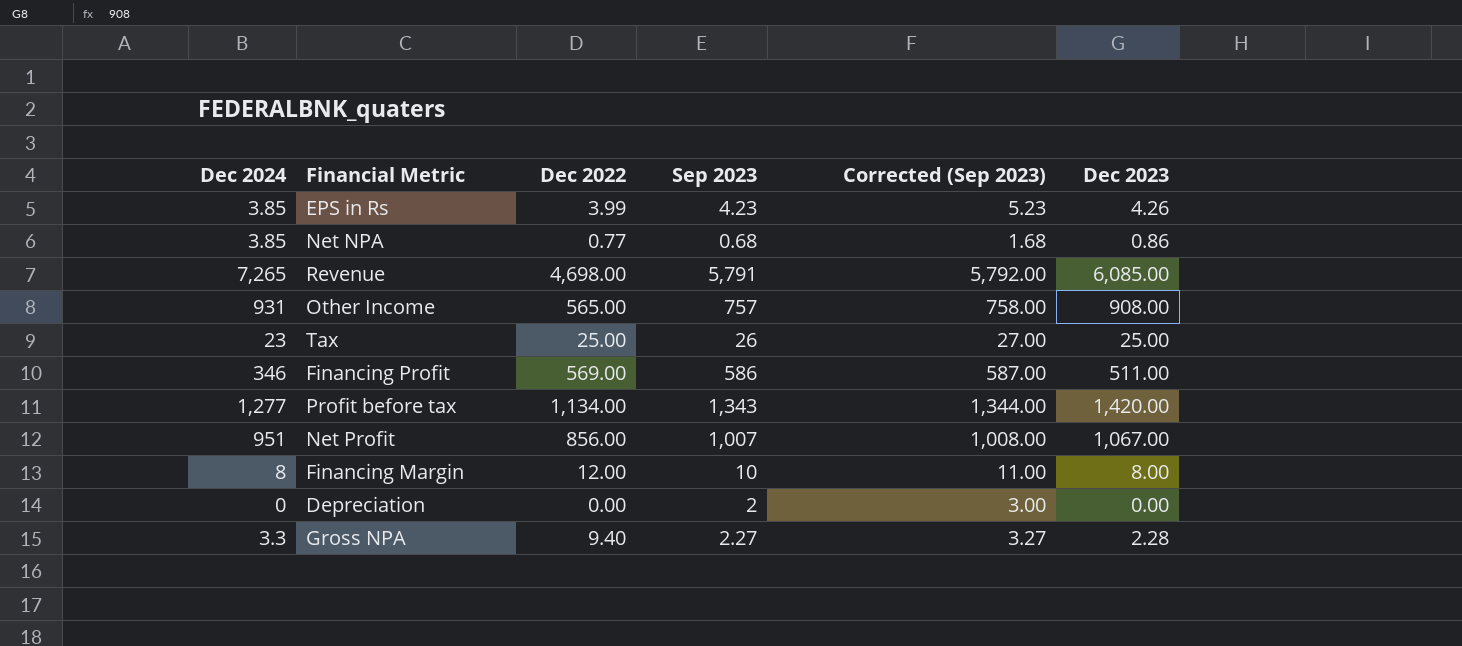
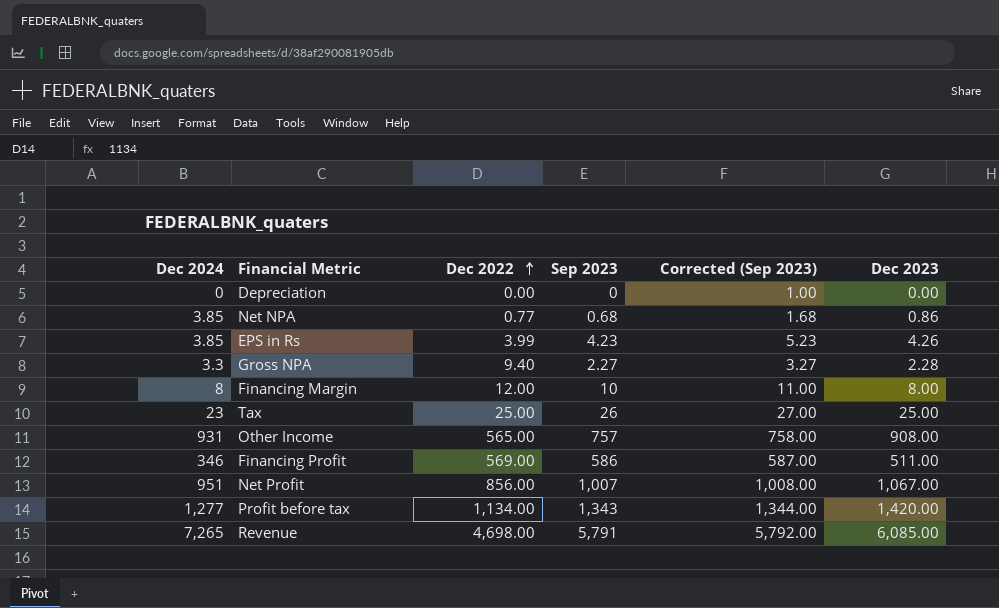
row order: none -> Dec 2022 ascending
Depreciation | Sep 2023: 2 -> 0
Depreciation | Corrected (Sep 2023): 3.00 -> 1.00

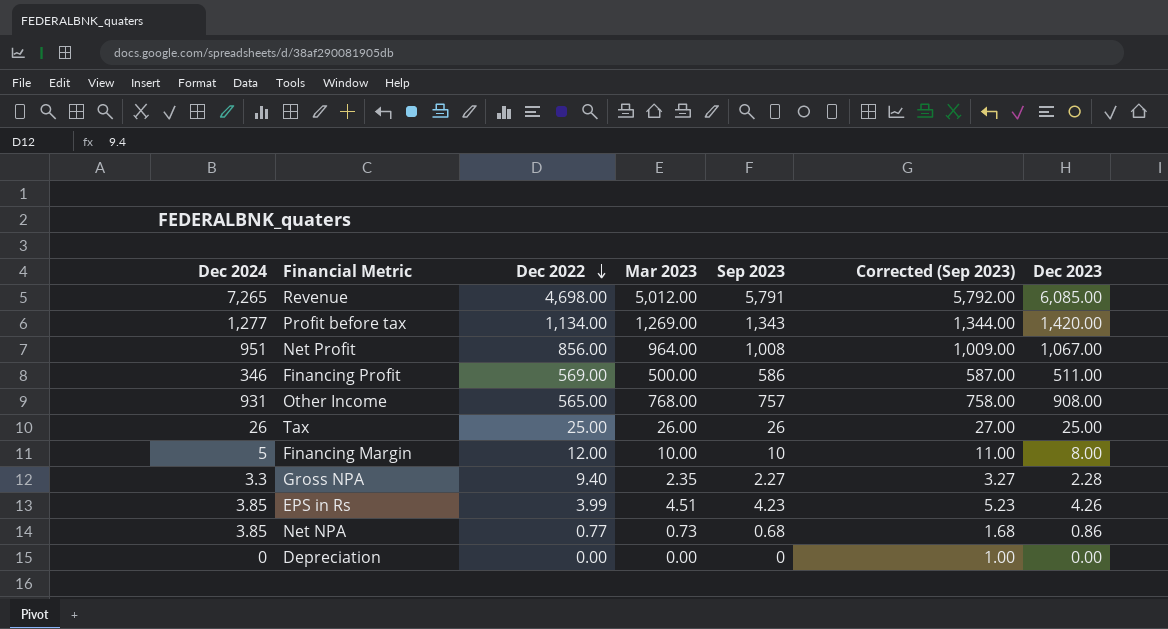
row order: Dec 2022 ascending -> Dec 2022 descending
column Mar 2023 | position: none -> 4
Net Profit | Sep 2023: 1,007 -> 1,008
Net Profit | Corrected (Sep 2023): 1,008.00 -> 1,009.00
Tax | Dec 2024: 23 -> 26
Financing Margin | Dec 2024: 8 -> 5

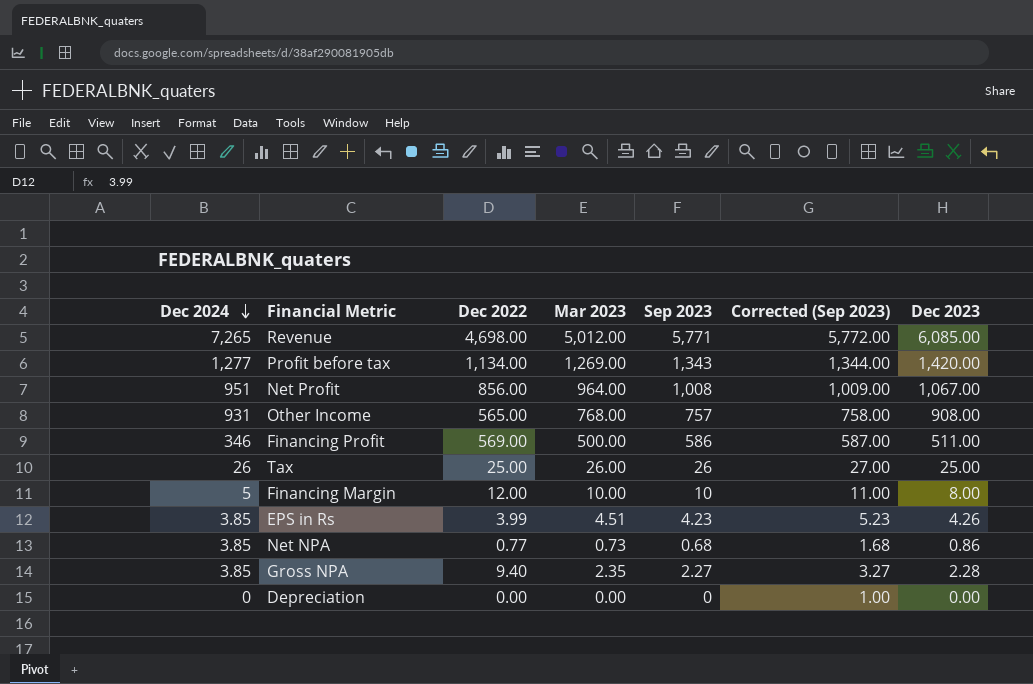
row order: Dec 2022 descending -> Dec 2024 descending
Revenue | Sep 2023: 5,791 -> 5,771
Revenue | Corrected (Sep 2023): 5,792.00 -> 5,772.00
Gross NPA | Dec 2024: 3.3 -> 3.85

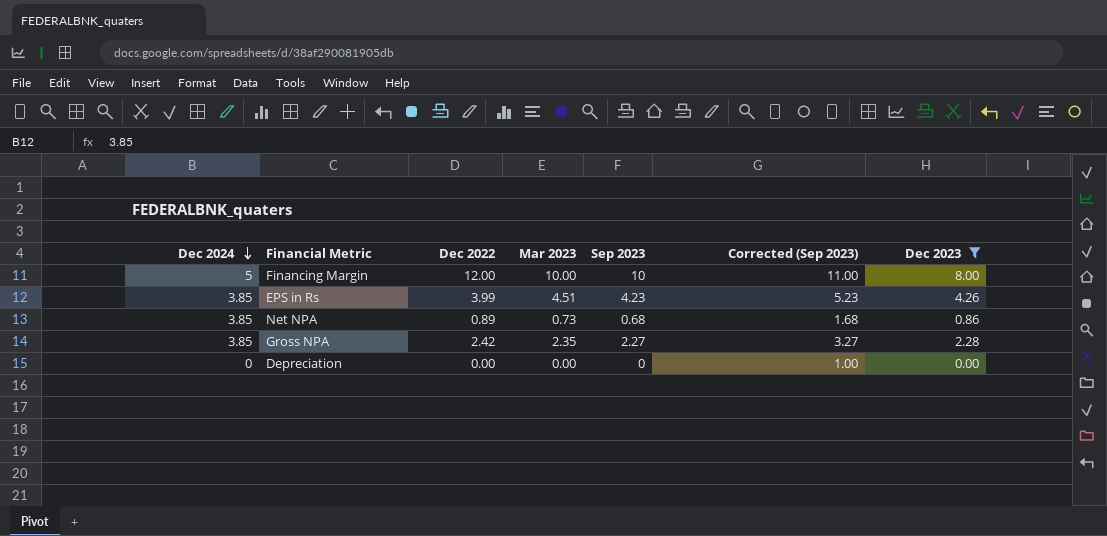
filter: none -> Dec 2023 <= 8.00
Net NPA | Dec 2022: 0.77 -> 0.89
Gross NPA | Dec 2022: 9.40 -> 2.42

